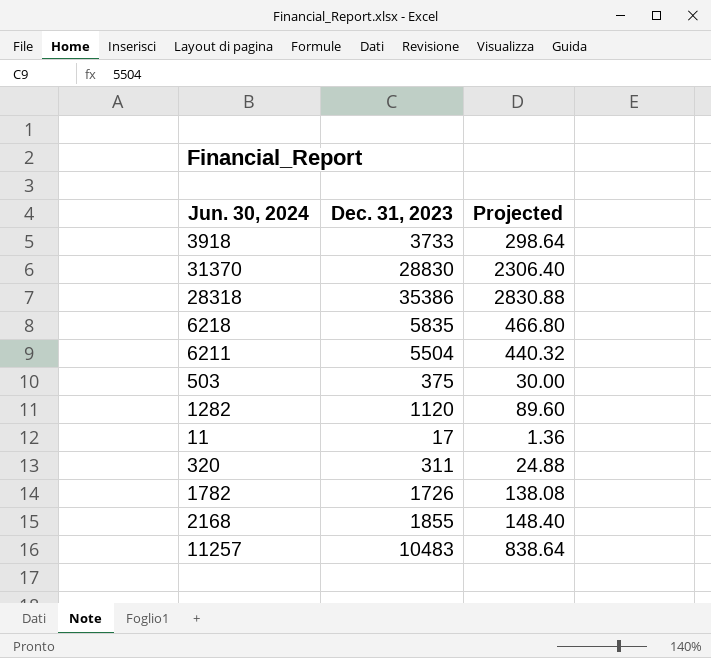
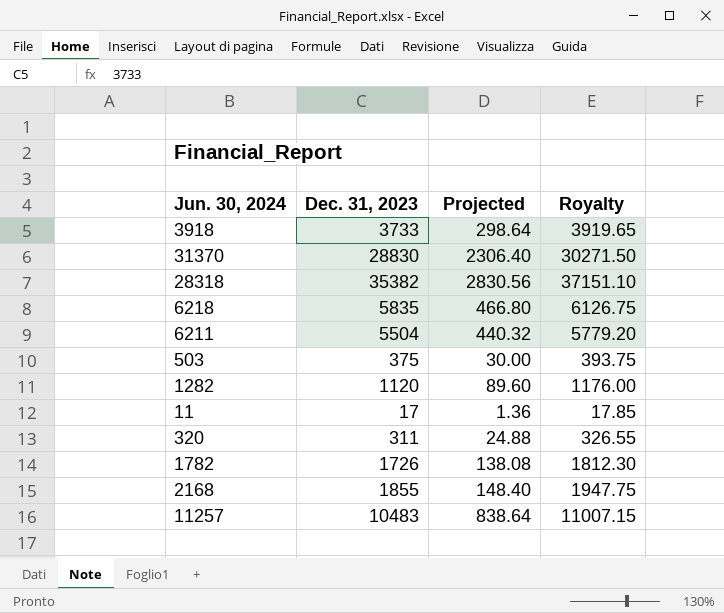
column Royalty | formula: none -> [Dec. 31, 2023] * 1.05
28318 | Dec. 31, 2023: 35386 -> 35382
28318 | Projected: 2830.88 -> 2830.56

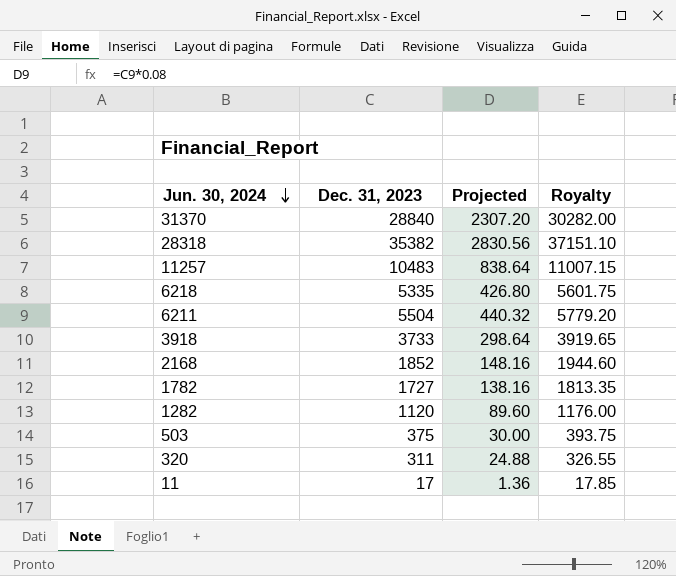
row order: none -> Jun. 30, 2024 descending
31370 | Dec. 31, 2023: 28830 -> 28840
31370 | Projected: 2306.40 -> 2307.20
31370 | Royalty: 30271.50 -> 30282.00
6218 | Dec. 31, 2023: 5835 -> 5335
6218 | Projected: 466.80 -> 426.80
6218 | Royalty: 6126.75 -> 5601.75
2168 | Dec. 31, 2023: 1855 -> 1852
2168 | Projected: 148.40 -> 148.16
2168 | Royalty: 1947.75 -> 1944.60
1782 | Dec. 31, 2023: 1726 -> 1727
1782 | Projected: 138.08 -> 138.16
1782 | Royalty: 1812.30 -> 1813.35

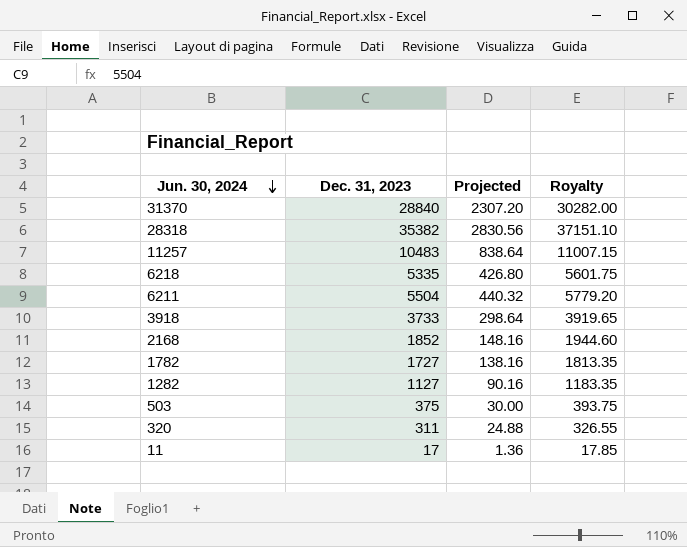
1282 | Dec. 31, 2023: 1120 -> 1127
1282 | Projected: 89.60 -> 90.16
1282 | Royalty: 1176.00 -> 1183.35

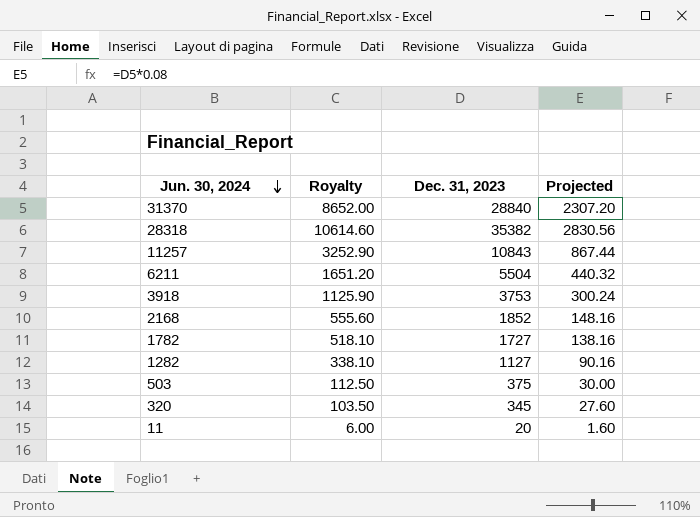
column Royalty | formula: [Dec. 31, 2023] * 1.05 -> [Dec. 31, 2023] * 0.3
column Royalty | position: 4 -> 2
row 6218: 5335 | 426.80 | 5601.75 -> none
11257 | Dec. 31, 2023: 10483 -> 10843
11257 | Projected: 838.64 -> 867.44
3918 | Dec. 31, 2023: 3733 -> 3753
3918 | Projected: 298.64 -> 300.24
320 | Dec. 31, 2023: 311 -> 345
320 | Projected: 24.88 -> 27.60
11 | Dec. 31, 2023: 17 -> 20
11 | Projected: 1.36 -> 1.60

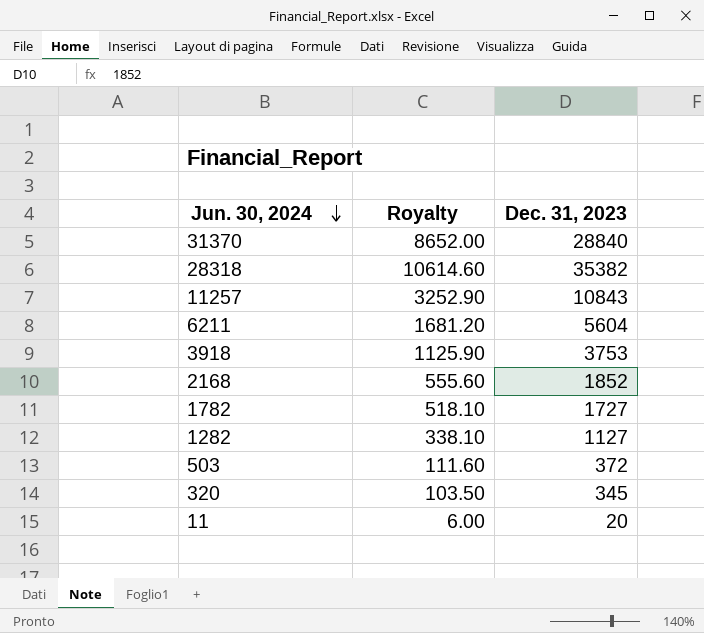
column Projected | formula: [Dec. 31, 2023] * 0.08 -> none
6211 | Royalty: 1651.20 -> 1681.20
6211 | Dec. 31, 2023: 5504 -> 5604
503 | Royalty: 112.50 -> 111.60
503 | Dec. 31, 2023: 375 -> 372

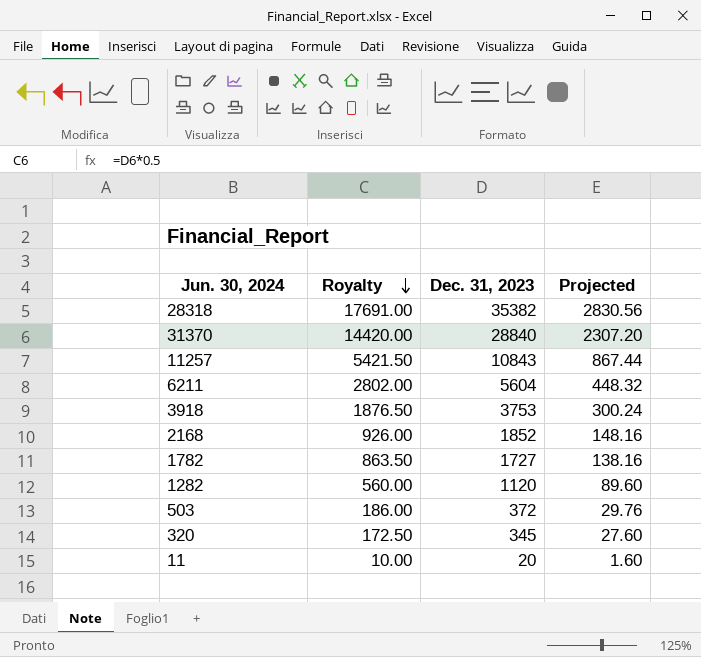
row order: Jun. 30, 2024 descending -> Royalty descending
column Royalty | formula: [Dec. 31, 2023] * 0.3 -> [Dec. 31, 2023] * 0.5
column Projected | formula: none -> [Dec. 31, 2023] * 0.08
1282 | Dec. 31, 2023: 1127 -> 1120

